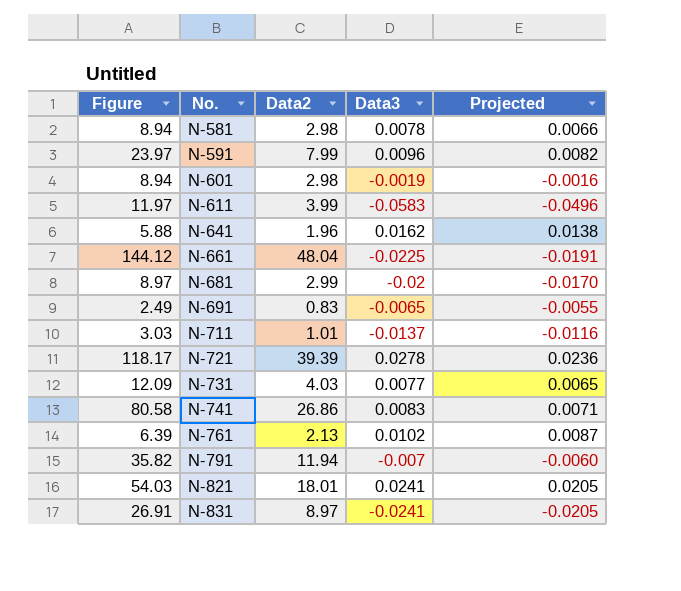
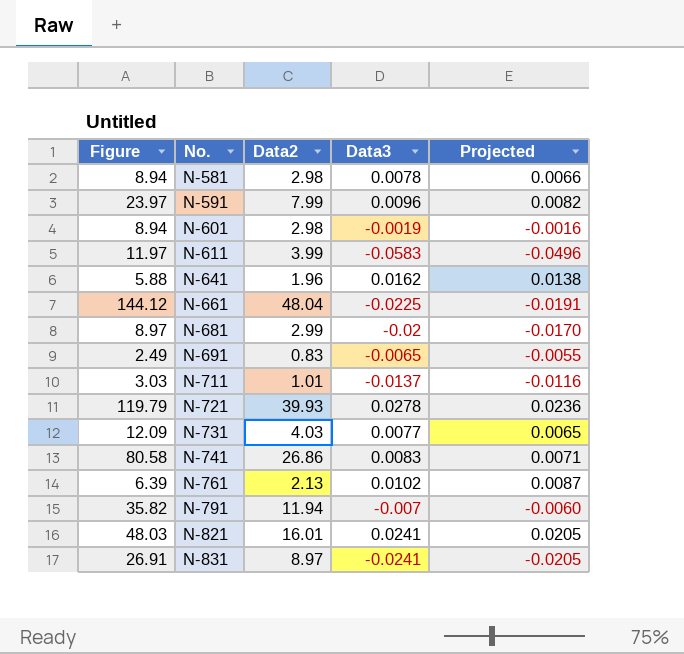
N-721 | Figure: 118.17 -> 119.79
N-721 | Data2: 39.39 -> 39.93
N-821 | Figure: 54.03 -> 48.03
N-821 | Data2: 18.01 -> 16.01

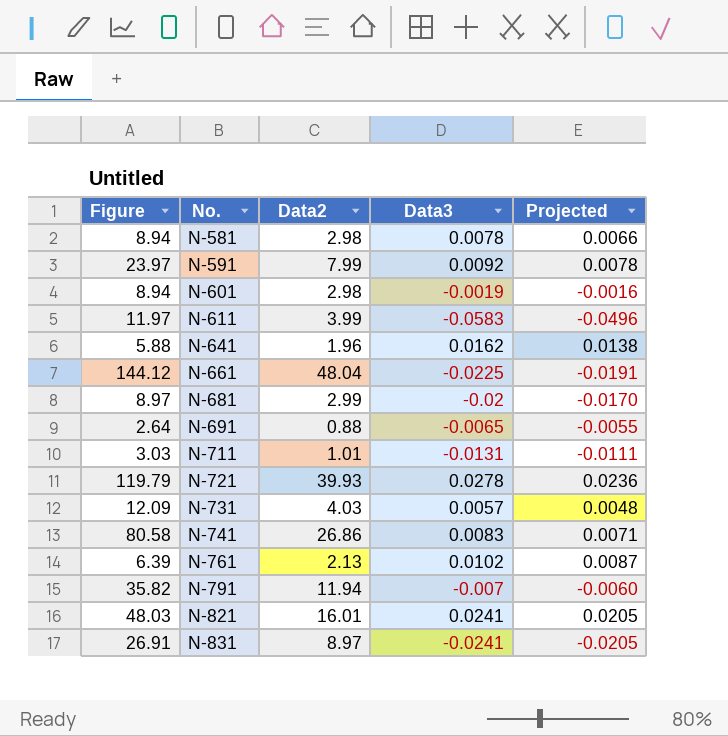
N-591 | Data3: 0.0096 -> 0.0092
N-591 | Projected: 0.0082 -> 0.0078
N-691 | Figure: 2.49 -> 2.64
N-691 | Data2: 0.83 -> 0.88
N-711 | Data3: -0.0137 -> -0.0131
N-711 | Projected: -0.0116 -> -0.0111
N-731 | Data3: 0.0077 -> 0.0057
N-731 | Projected: 0.0065 -> 0.0048

